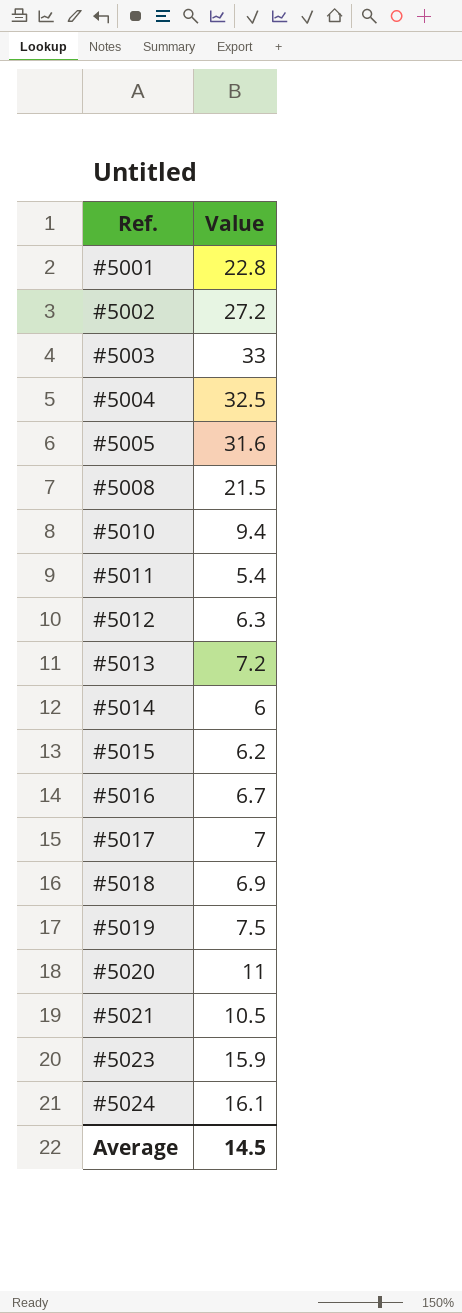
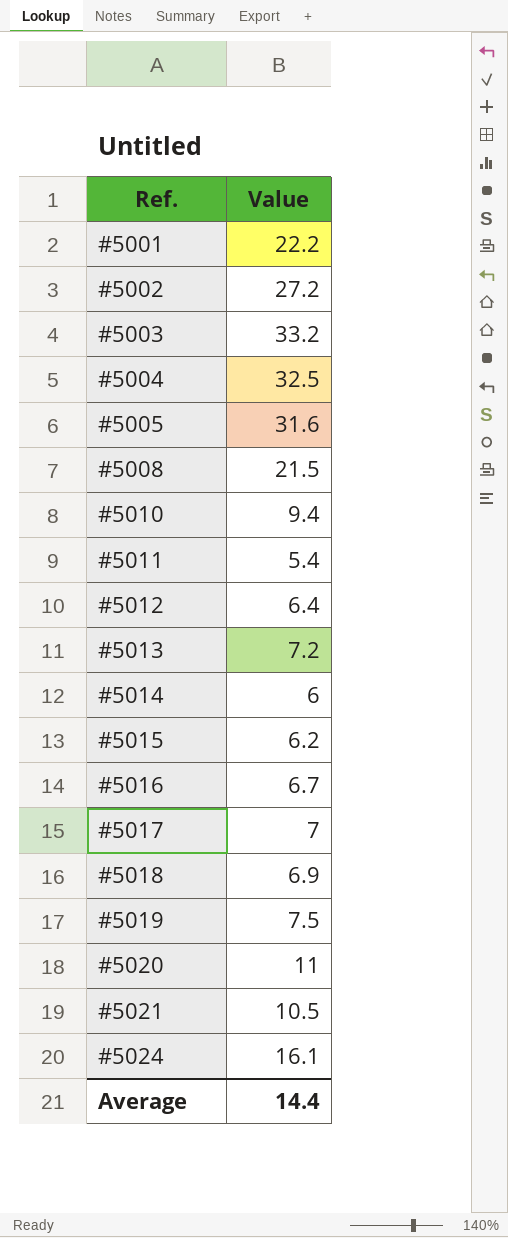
row #5023: 15.9 -> none
#5001 | Value: 22.8 -> 22.2
#5003 | Value: 33 -> 33.2
#5012 | Value: 6.3 -> 6.4
Average | Value: 14.5 -> 14.4

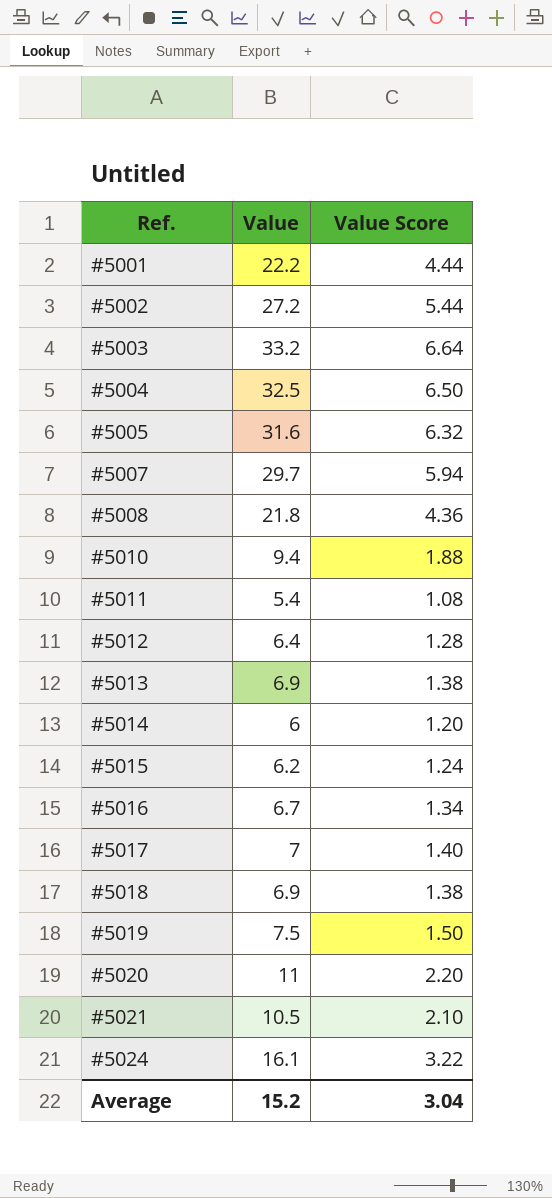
column Value Score | formula: none -> [Value] * 0.2
row #5007: none -> 29.7 | 5.94
#5008 | Value: 21.5 -> 21.8
#5013 | Value: 7.2 -> 6.9
Average | Value: 14.4 -> 15.2

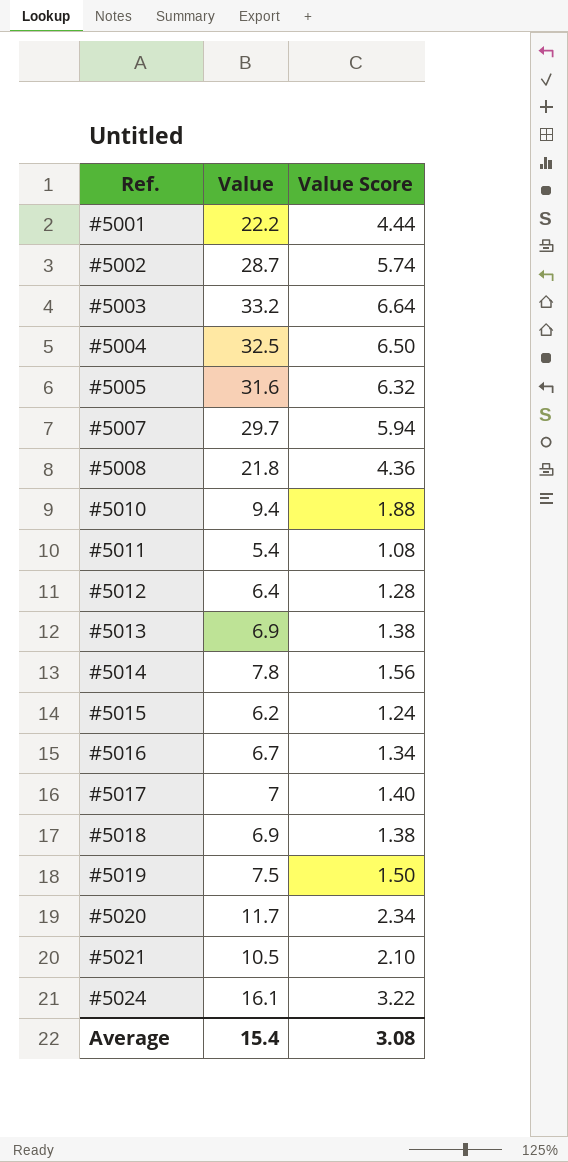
#5002 | Value: 27.2 -> 28.7
#5002 | Value Score: 5.44 -> 5.74
#5014 | Value: 6 -> 7.8
#5014 | Value Score: 1.20 -> 1.56
#5020 | Value: 11 -> 11.7
#5020 | Value Score: 2.20 -> 2.34
Average | Value: 15.2 -> 15.4
Average | Value Score: 3.04 -> 3.08

